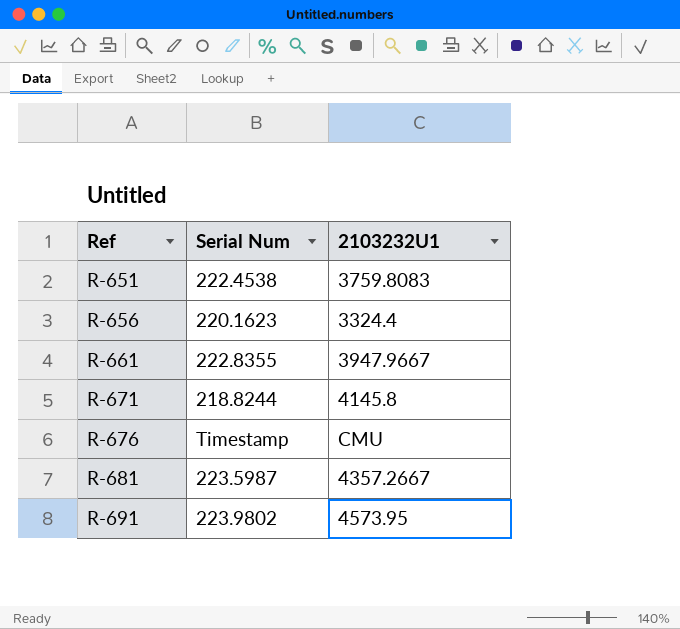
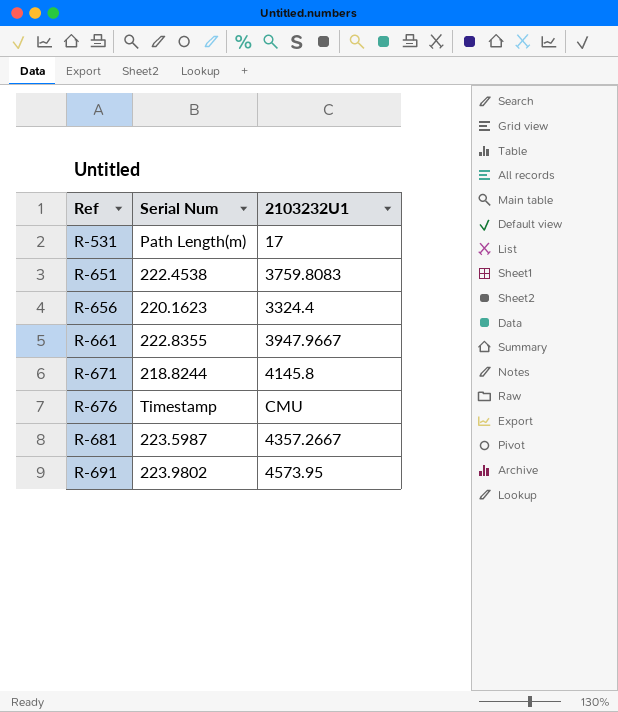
row R-531: none -> Path Length(m) | 17

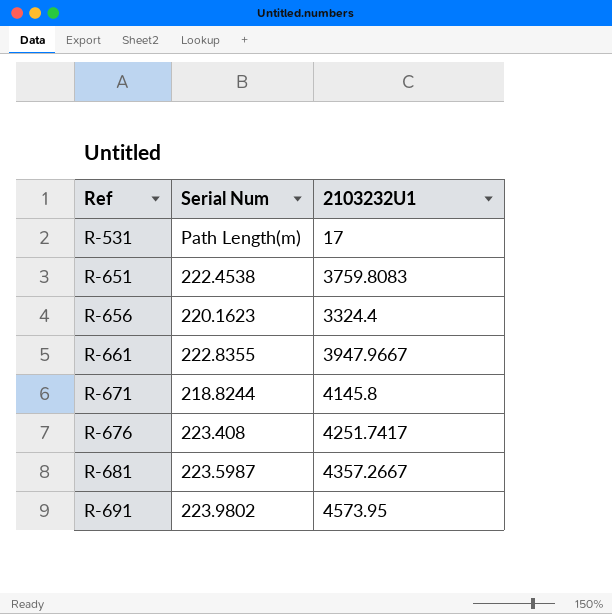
R-676 | Serial Num: Timestamp -> 223.408
R-676 | 2103232U1: CMU -> 4251.7417

